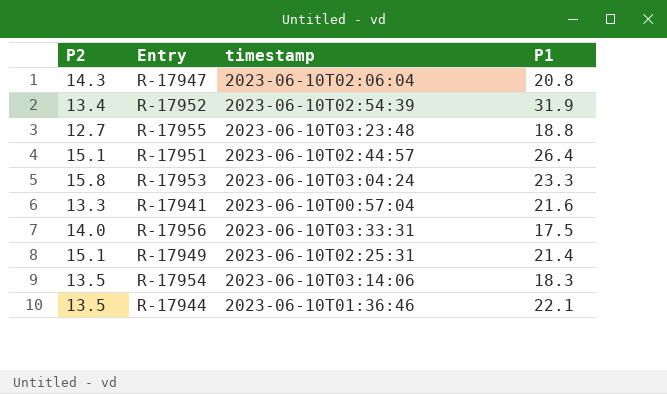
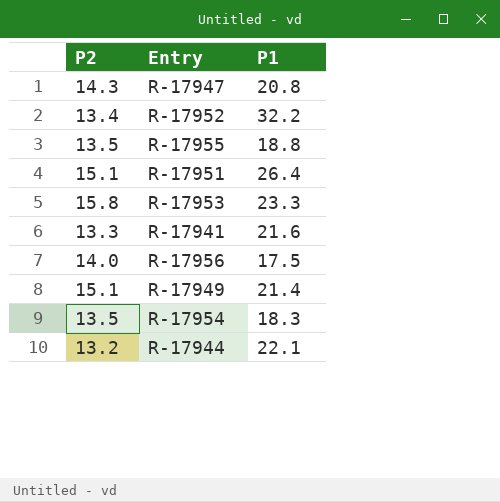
column timestamp | position: 3 -> none
R-17952 | P1: 31.9 -> 32.2
R-17955 | P2: 12.7 -> 13.5
R-17944 | P2: 13.5 -> 13.2

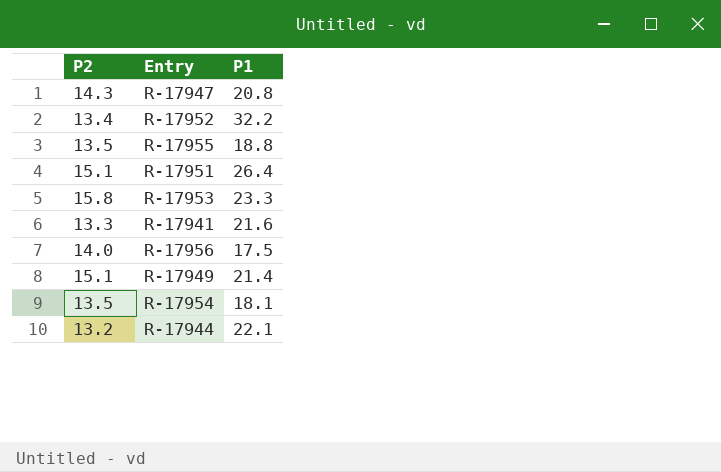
R-17954 | P1: 18.3 -> 18.1

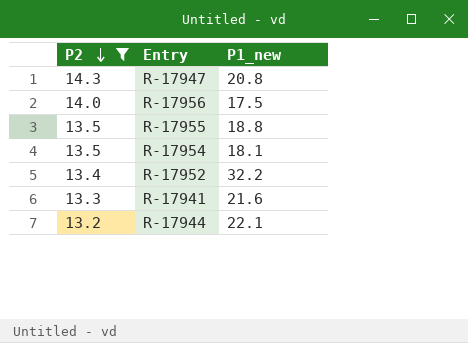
filter: none -> P2 <= 14.3
row order: none -> P2 descending
column name: P1 -> P1_new

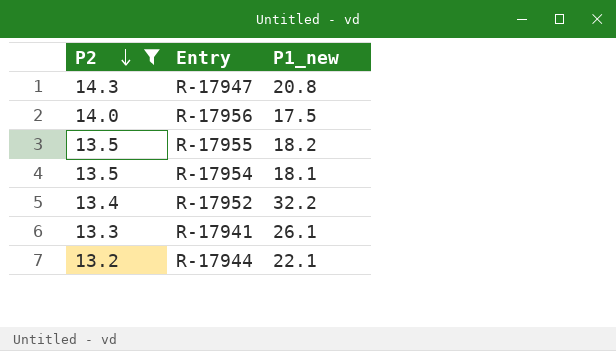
R-17955 | P1_new: 18.8 -> 18.2
R-17941 | P1_new: 21.6 -> 26.1

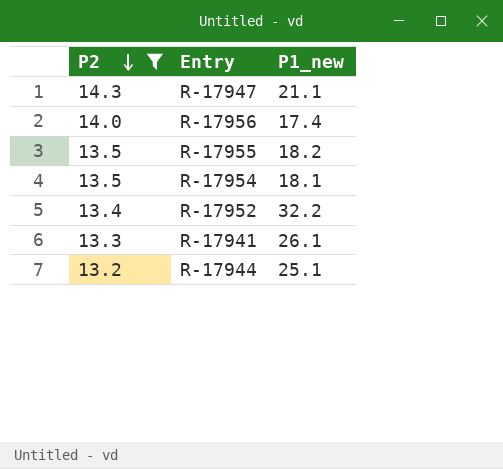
R-17947 | P1_new: 20.8 -> 21.1
R-17956 | P1_new: 17.5 -> 17.4
R-17944 | P1_new: 22.1 -> 25.1

